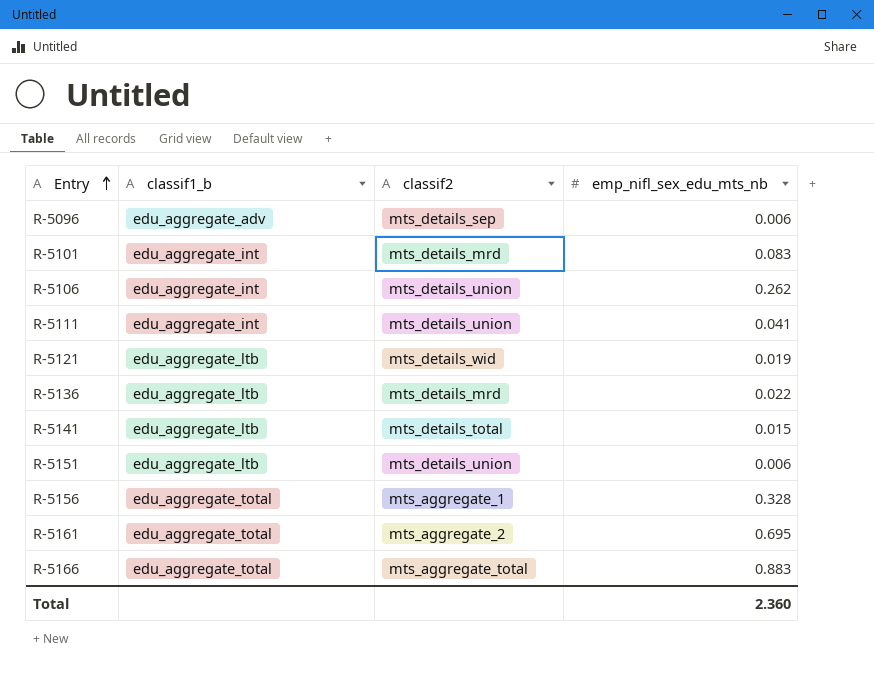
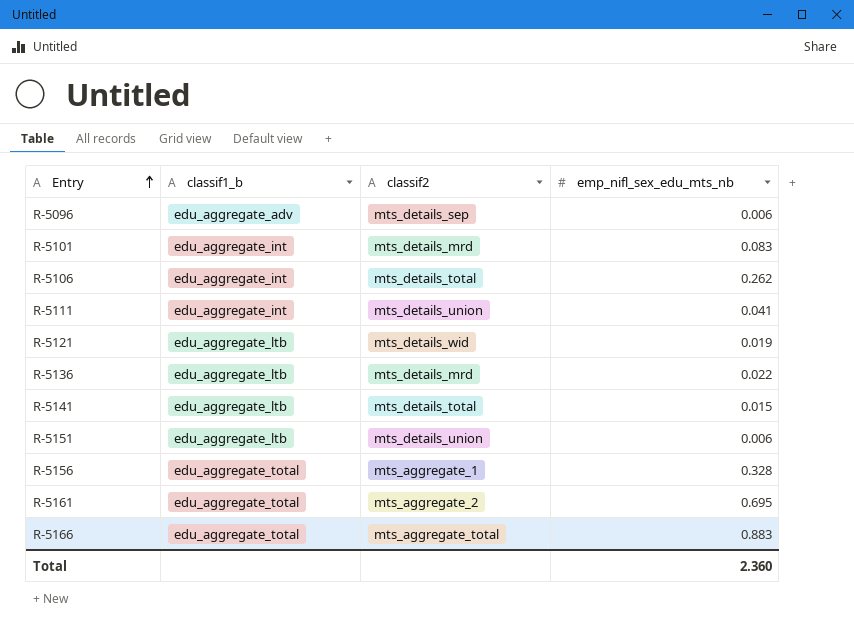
R-5106 | classif2: mts_details_union -> mts_details_total

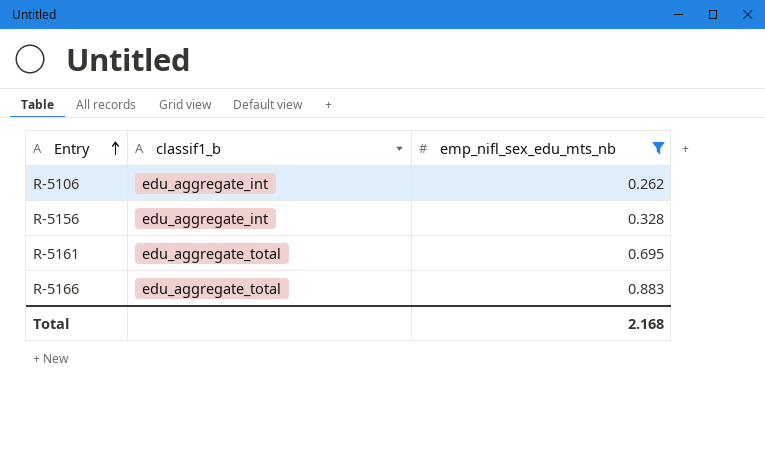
filter: none -> emp_nifl_sex_edu_mts_nb >= 0.262
column classif2 | position: 3 -> none
R-5156 | classif1_b: edu_aggregate_total -> edu_aggregate_int
Total | emp_nifl_sex_edu_mts_nb: 2.360 -> 2.168

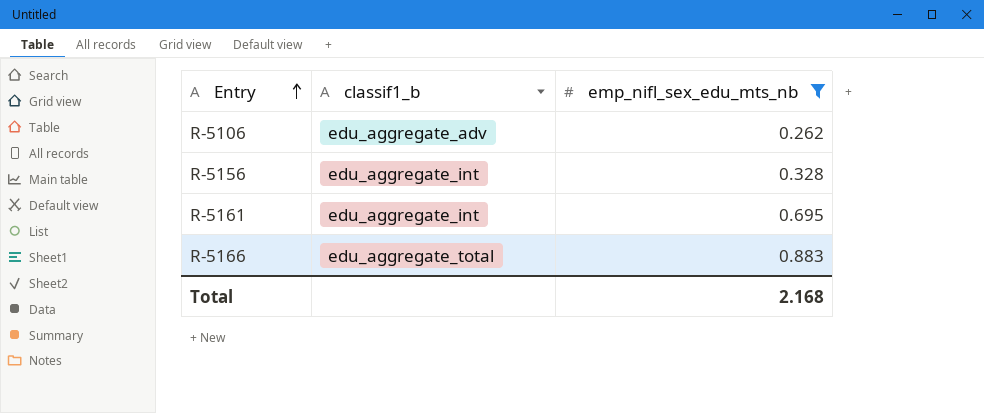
R-5106 | classif1_b: edu_aggregate_int -> edu_aggregate_adv
R-5161 | classif1_b: edu_aggregate_total -> edu_aggregate_int

